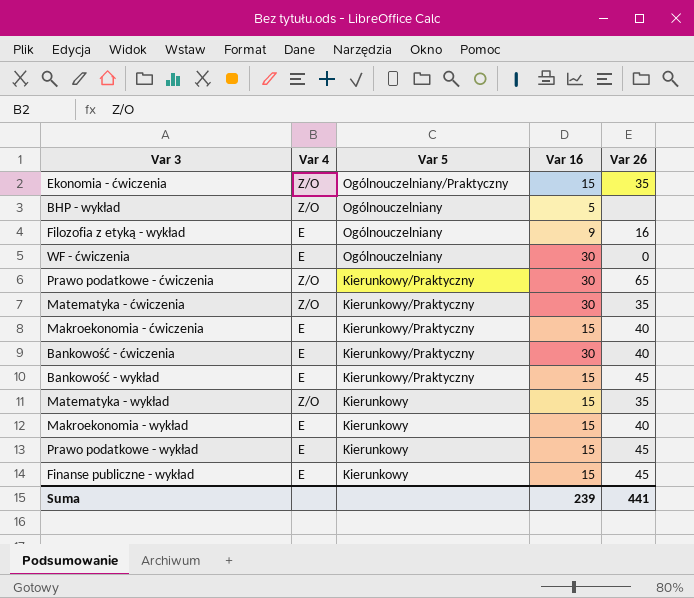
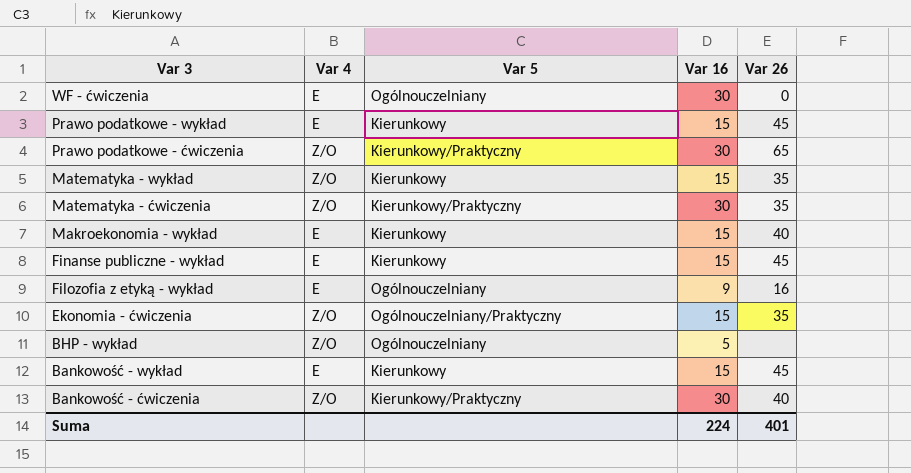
row order: Var 5 descending -> Var 3 descending
row Makroekonomia - ćwiczenia: E | Kierunkowy/Praktyczny | 15 | 40 -> none
Bankowość - wykład | Var 5: Kierunkowy/Praktyczny -> Kierunkowy
Bankowość - ćwiczenia | Var 4: E -> Z/O
Suma | Var 16: 239 -> 224
Suma | Var 26: 441 -> 401

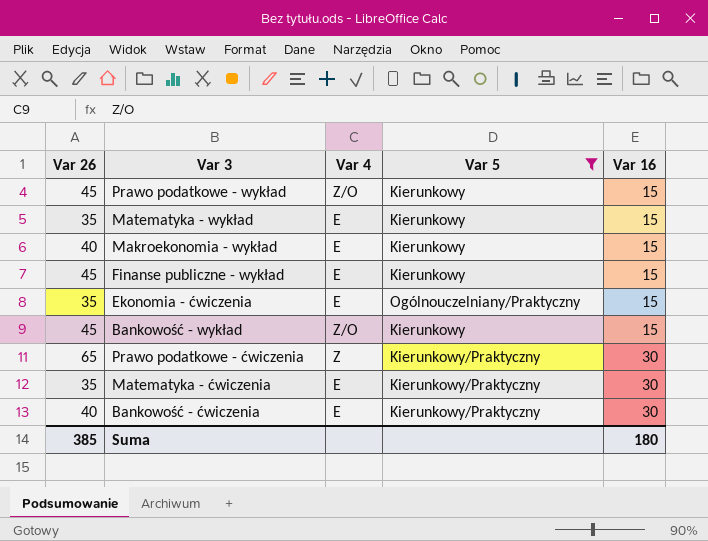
filter: none -> Var 5 != Ogólnouczelniany
row order: Var 3 descending -> Var 16 ascending
column Var 26 | position: 5 -> 1
Prawo podatkowe - wykład | Var 4: E -> Z/O
Matematyka - wykład | Var 4: Z/O -> E
Ekonomia - ćwiczenia | Var 4: Z/O -> E
Bankowość - wykład | Var 4: E -> Z/O
Prawo podatkowe - ćwiczenia | Var 4: Z/O -> Z
Matematyka - ćwiczenia | Var 4: Z/O -> E
Bankowość - ćwiczenia | Var 4: Z/O -> E
Suma | Var 26: 401 -> 385
Suma | Var 16: 224 -> 180

